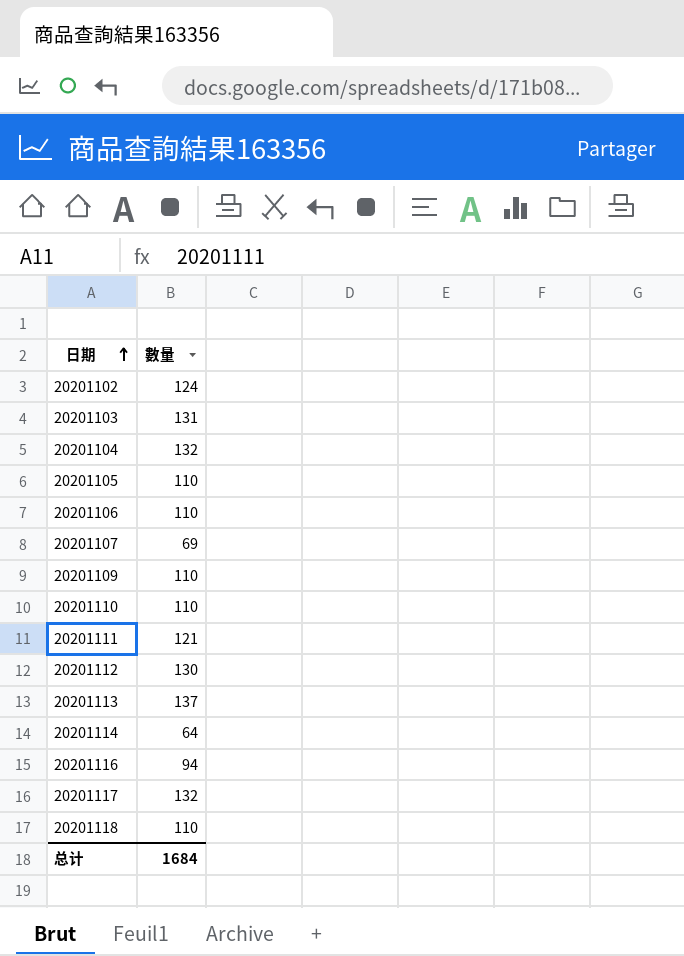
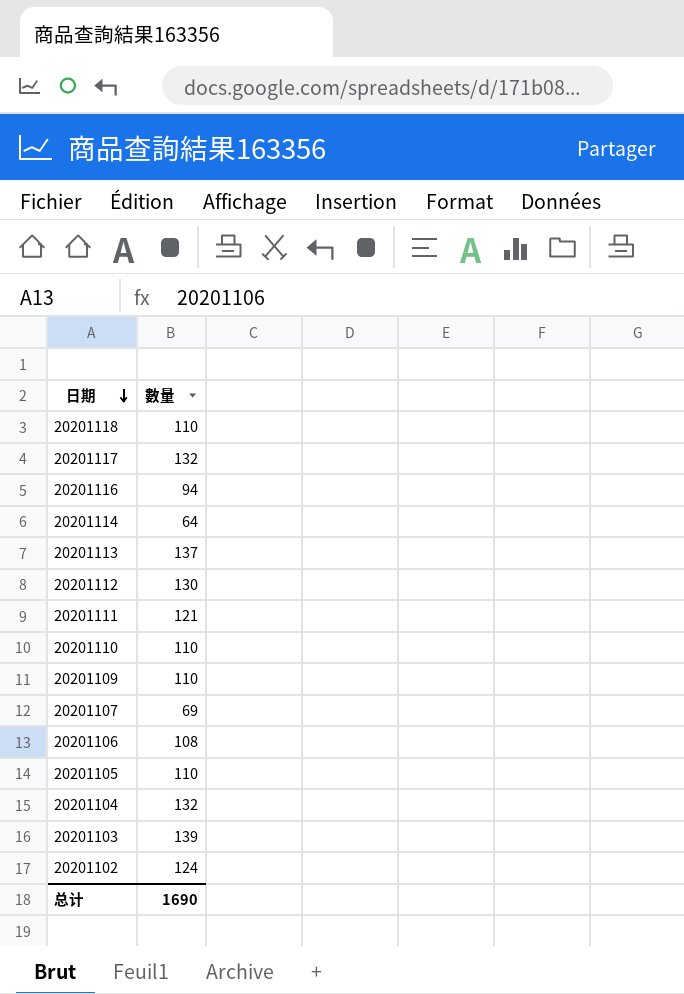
row order: 日期 ascending -> 日期 descending
20201106 | 數量: 110 -> 108
20201103 | 數量: 131 -> 139
总计 | 數量: 1684 -> 1690

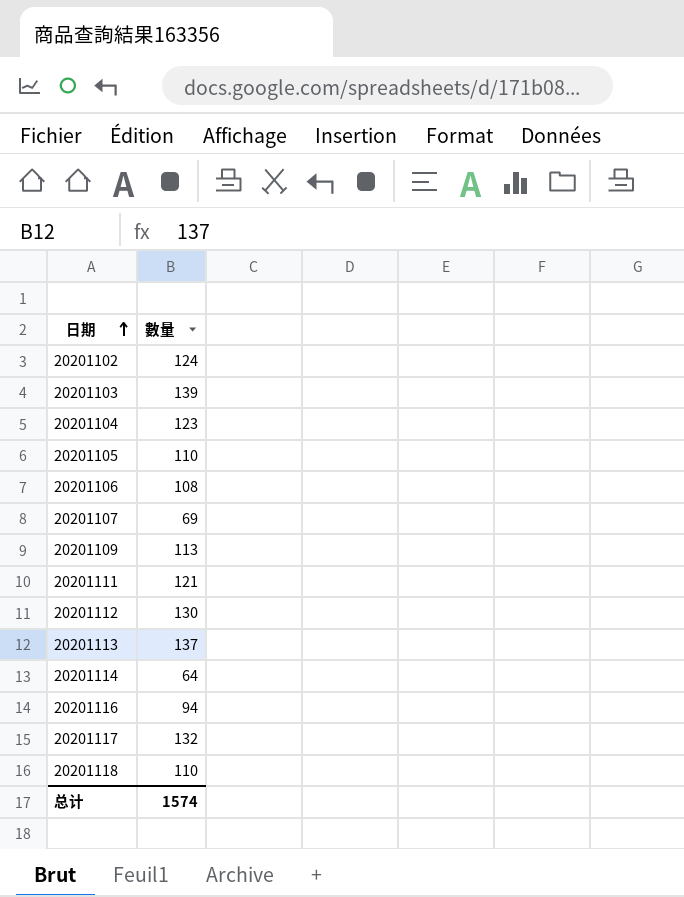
row order: 日期 descending -> 日期 ascending
row 20201110: 110 -> none
20201104 | 數量: 132 -> 123
20201109 | 數量: 110 -> 113
总计 | 數量: 1690 -> 1574

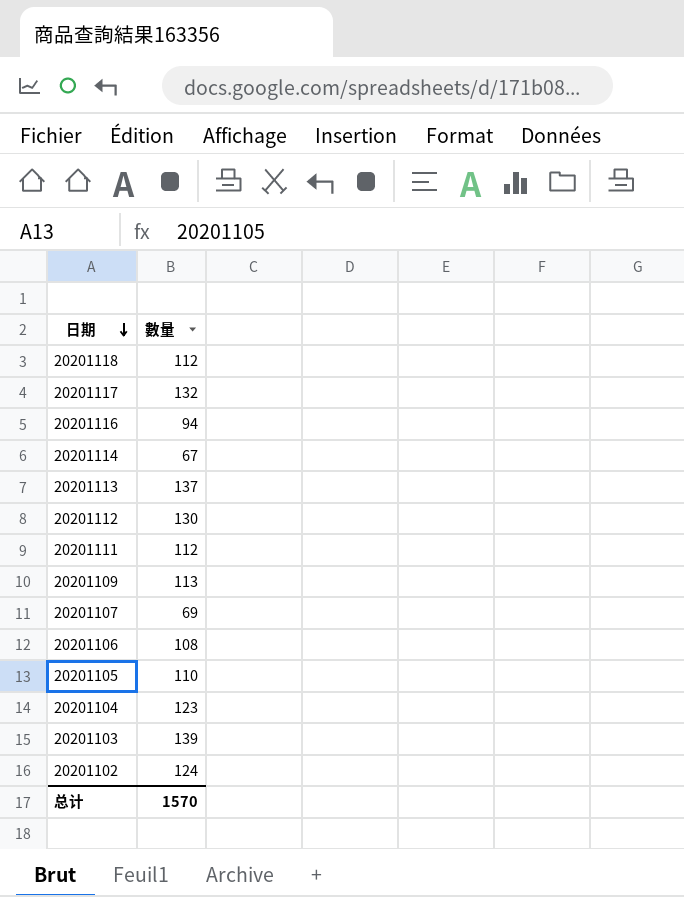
row order: 日期 ascending -> 日期 descending
20201118 | 數量: 110 -> 112
20201114 | 數量: 64 -> 67
20201111 | 數量: 121 -> 112
总计 | 數量: 1574 -> 1570

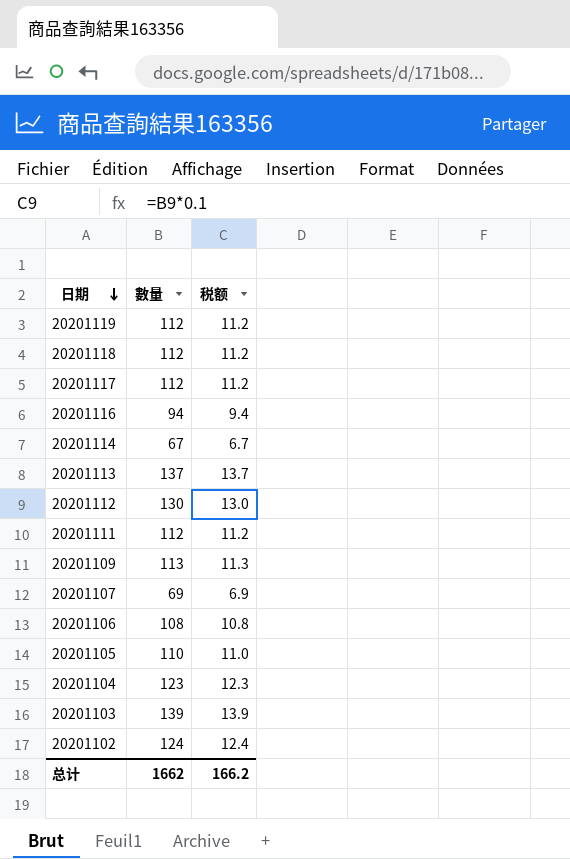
column 税额 | formula: none -> [數量] * 0.1
row 20201119: none -> 112 | 11.2
20201117 | 數量: 132 -> 112
总计 | 數量: 1570 -> 1662

